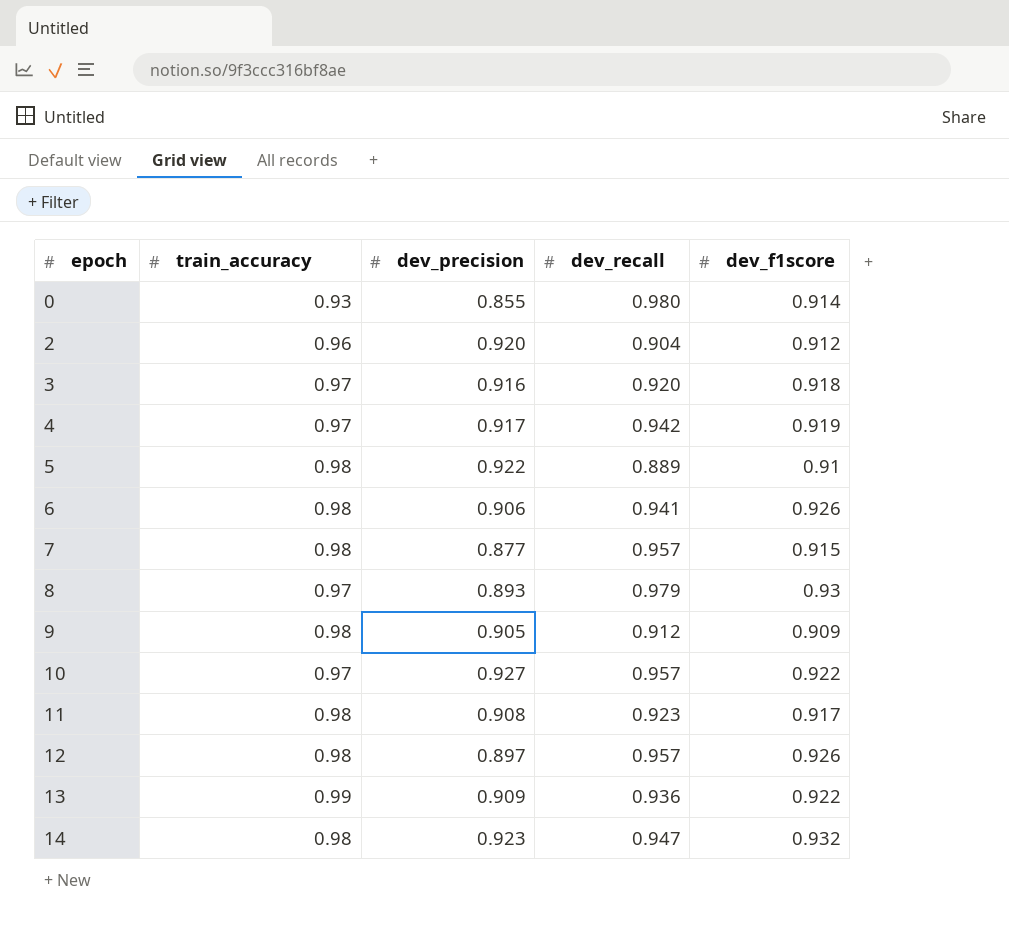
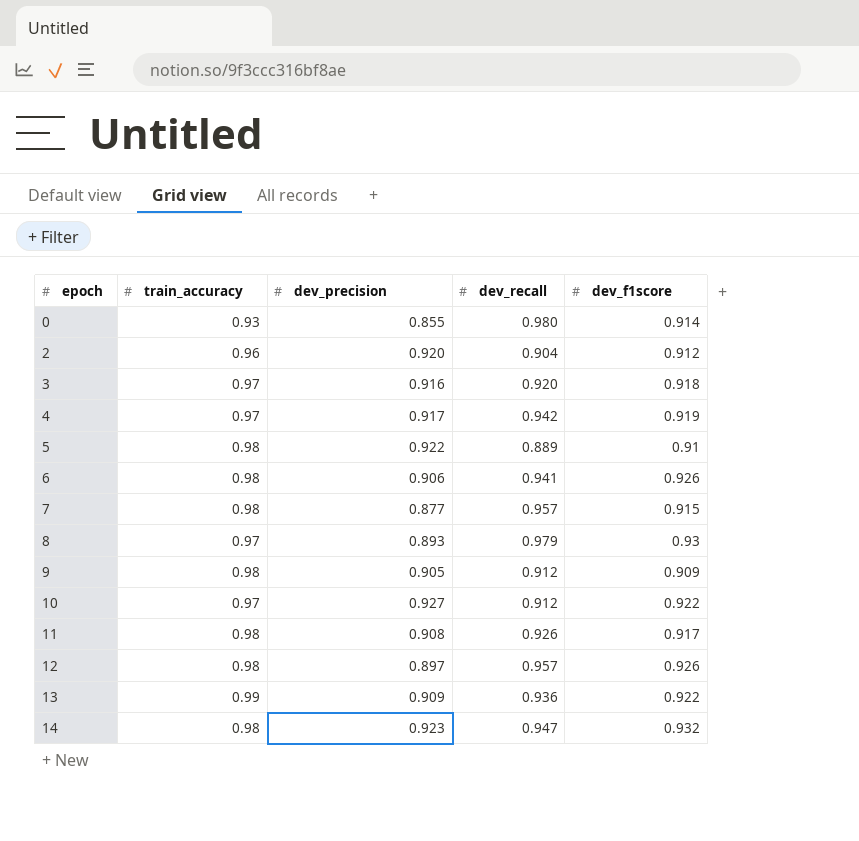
10 | dev_recall: 0.957 -> 0.912
11 | dev_recall: 0.923 -> 0.926

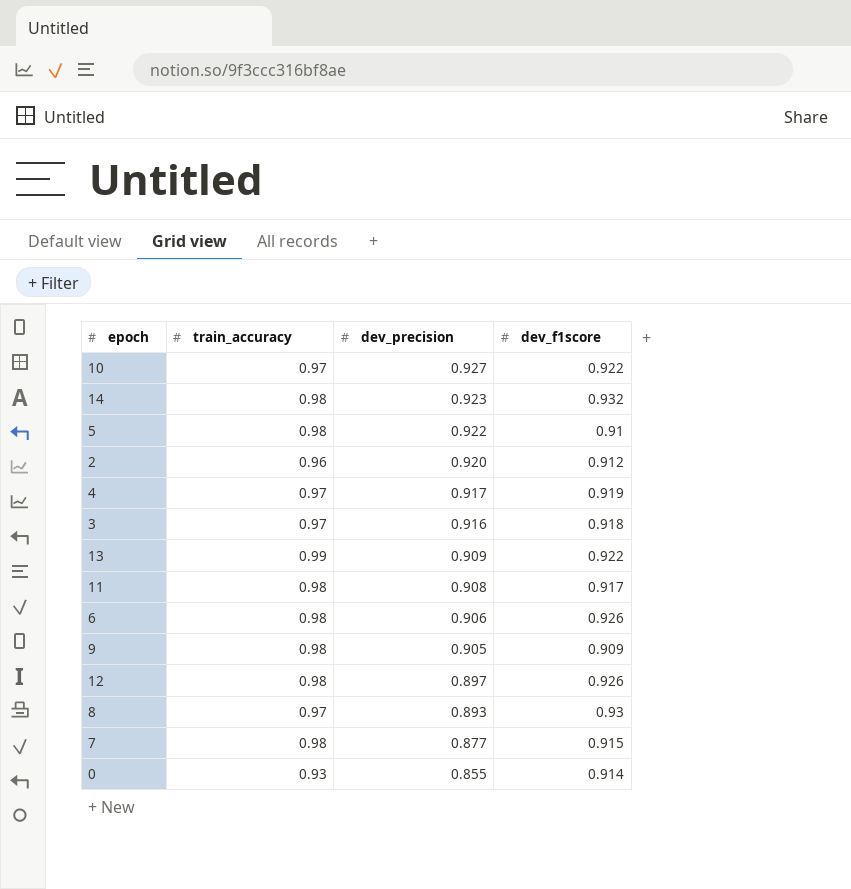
row order: epoch ascending -> dev_precision descending
column dev_recall | position: 4 -> none

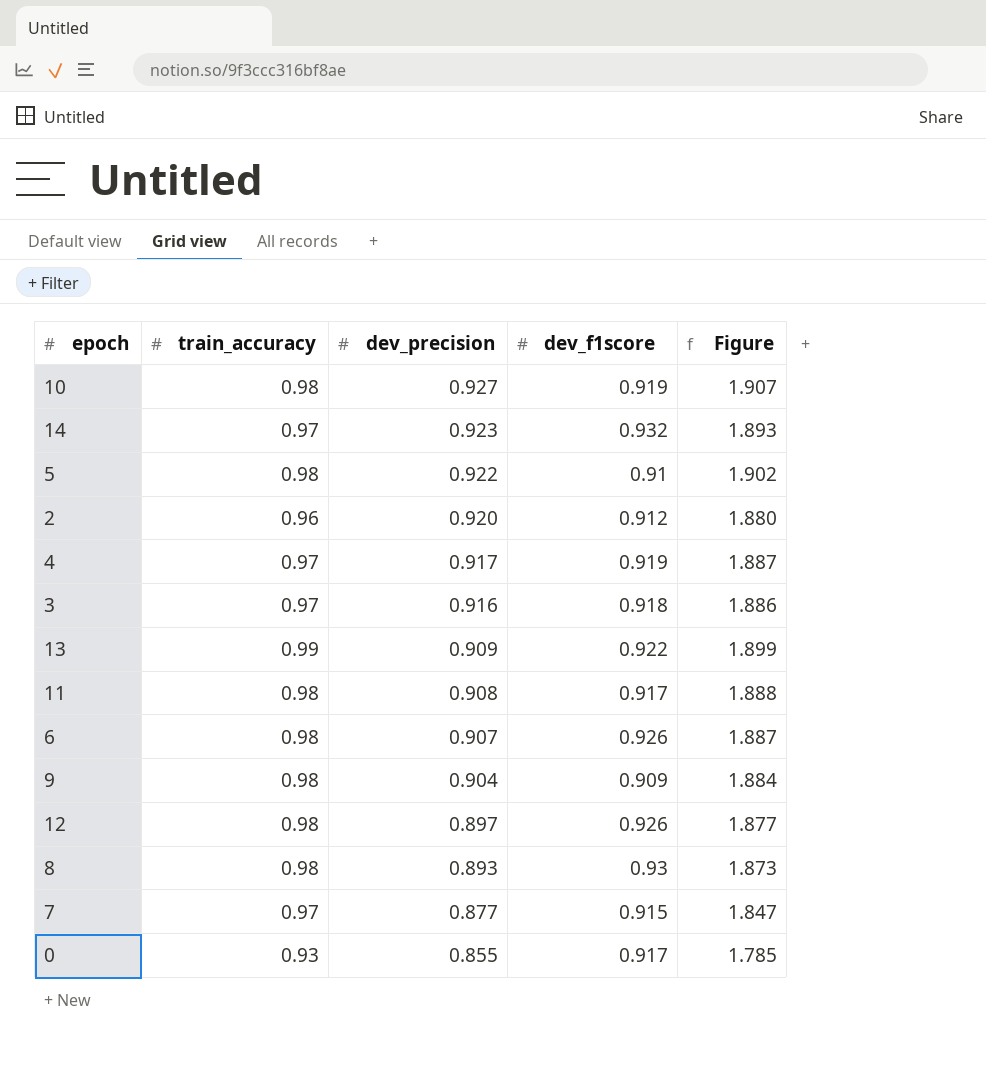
column Figure | formula: none -> [train_accuracy] + [dev_precision]
10 | train_accuracy: 0.97 -> 0.98
10 | dev_f1score: 0.922 -> 0.919
14 | train_accuracy: 0.98 -> 0.97
6 | dev_precision: 0.906 -> 0.907
9 | dev_precision: 0.905 -> 0.904
8 | train_accuracy: 0.97 -> 0.98
7 | train_accuracy: 0.98 -> 0.97
0 | dev_f1score: 0.914 -> 0.917

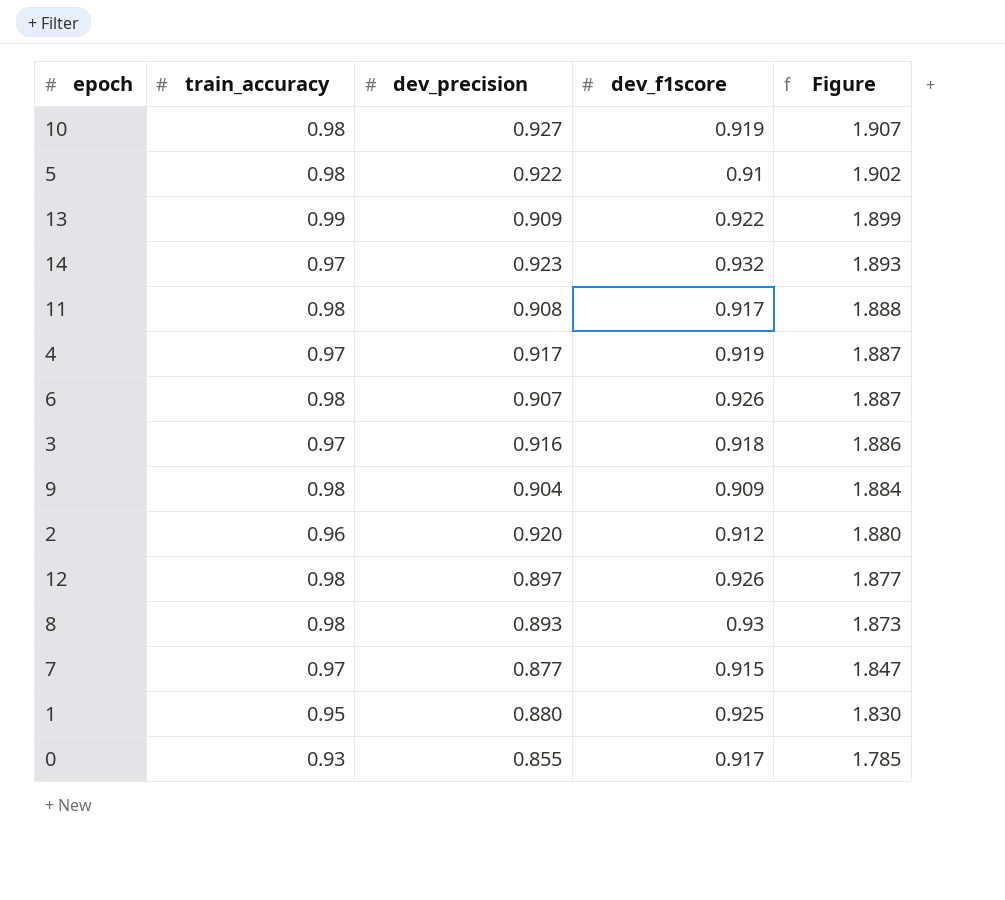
row order: dev_precision descending -> Figure descending
row 1: none -> 0.95 | 0.880 | 0.925 | 1.830

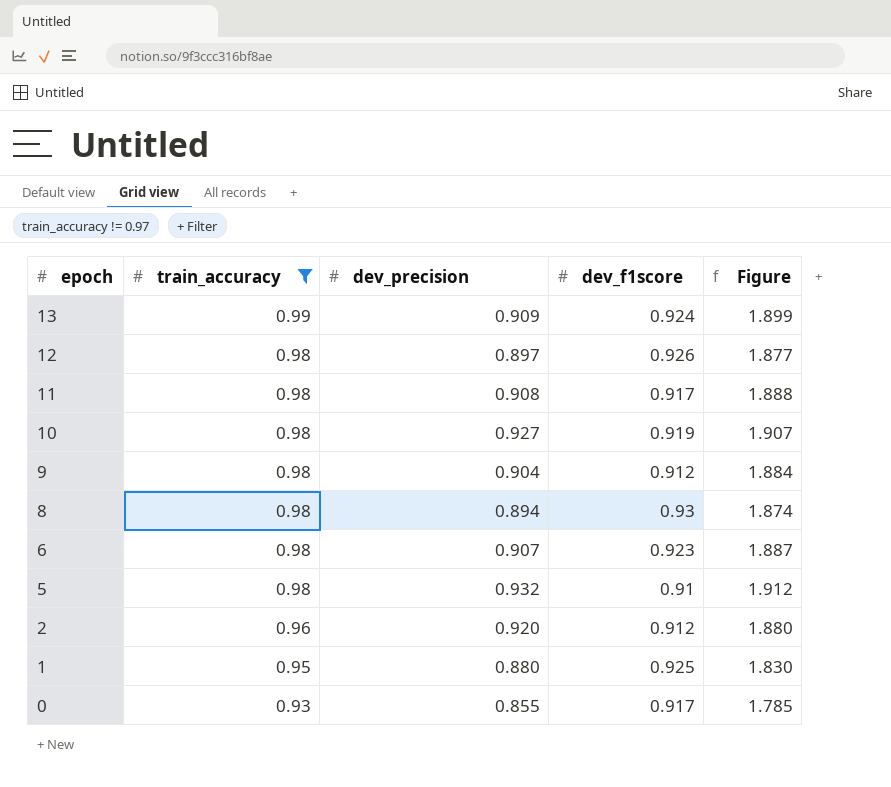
filter: none -> train_accuracy != 0.97
row order: Figure descending -> epoch descending
13 | dev_f1score: 0.922 -> 0.924
9 | dev_f1score: 0.909 -> 0.912
8 | dev_precision: 0.893 -> 0.894
8 | Figure: 1.873 -> 1.874
6 | dev_f1score: 0.926 -> 0.923
5 | dev_precision: 0.922 -> 0.932
5 | Figure: 1.902 -> 1.912

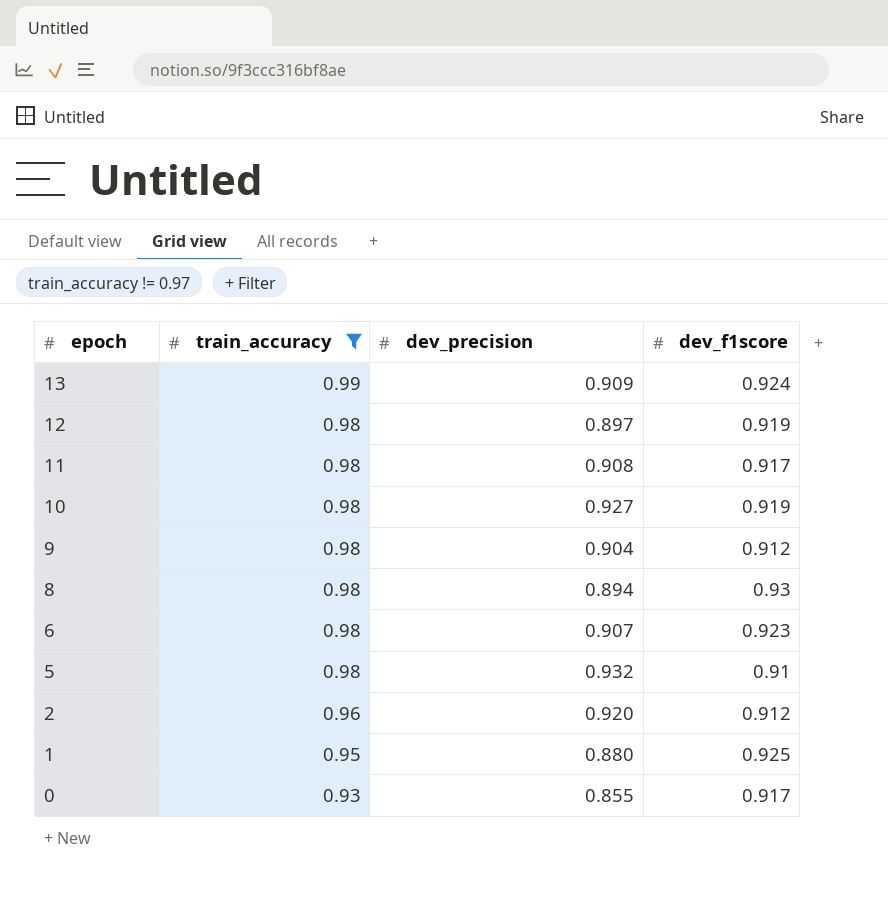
column Figure | formula: [train_accuracy] + [dev_precision] -> none
12 | dev_f1score: 0.926 -> 0.919

